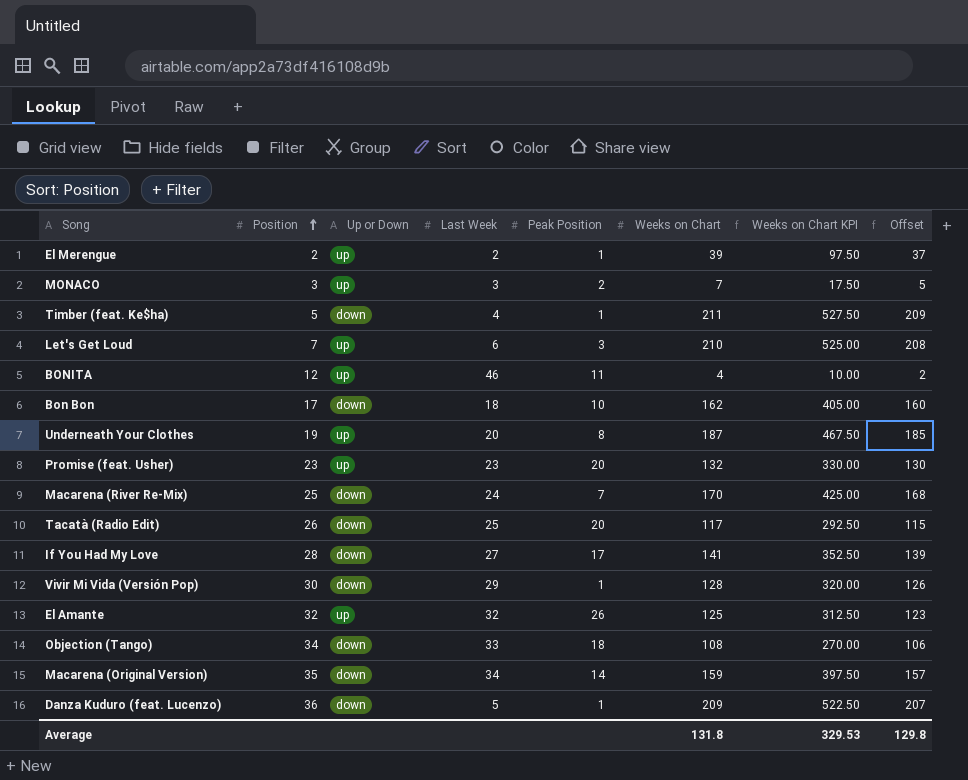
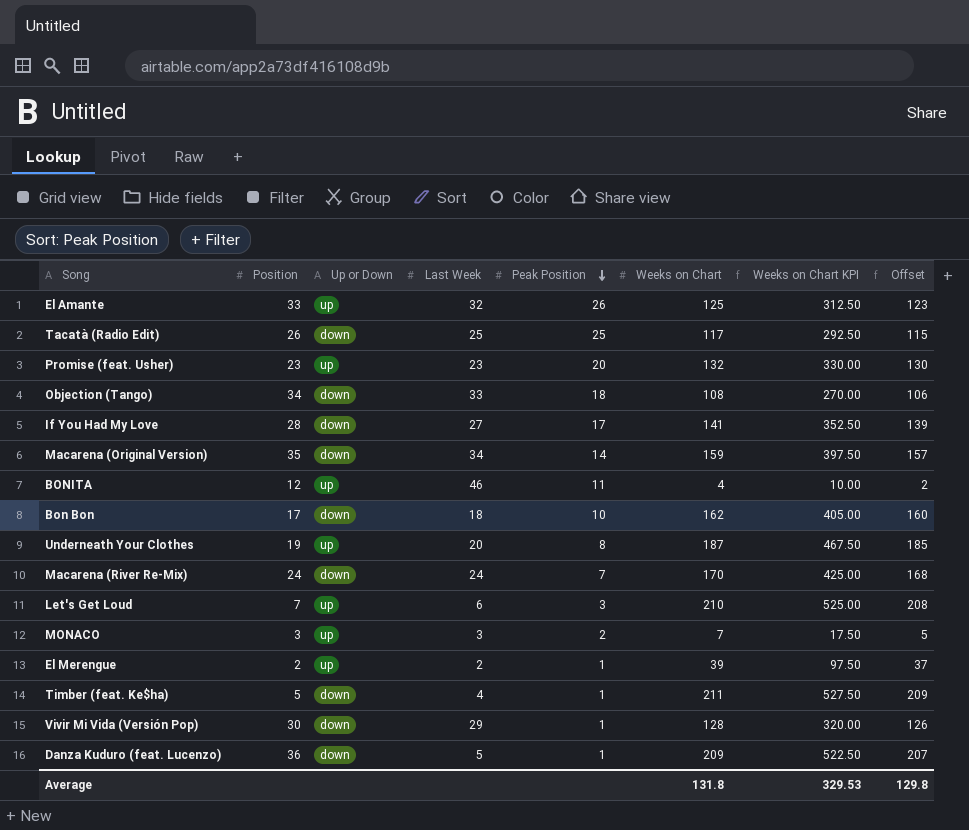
row order: Position ascending -> Peak Position descending
El Amante | Position: 32 -> 33
Tacatà (Radio Edit) | Peak Position: 20 -> 25
Macarena (River Re-Mix) | Position: 25 -> 24

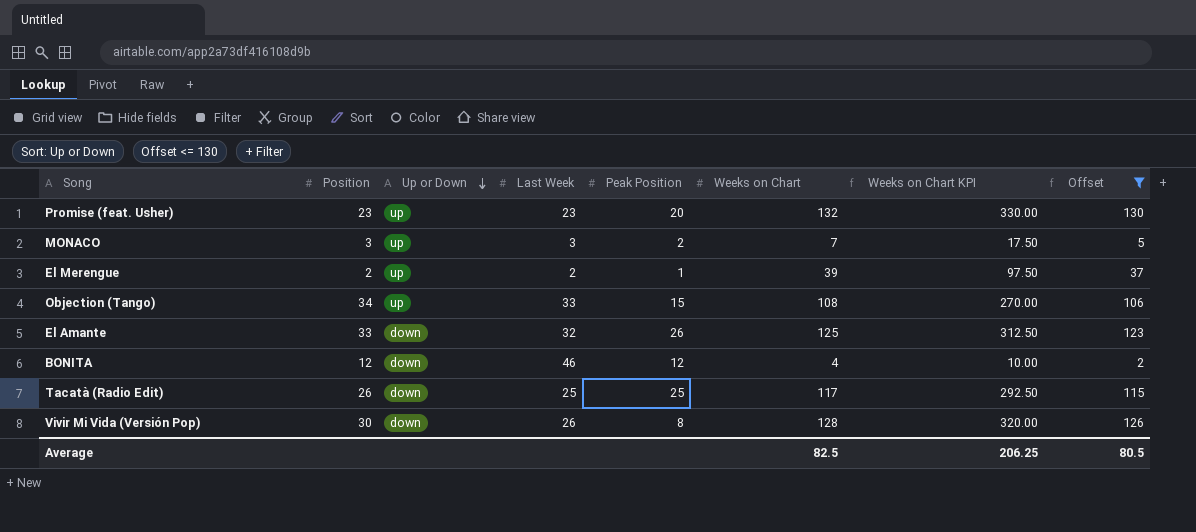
filter: none -> Offset <= 130
row order: Peak Position descending -> Up or Down descending
Objection (Tango) | Up or Down: down -> up
Objection (Tango) | Peak Position: 18 -> 15
El Amante | Up or Down: up -> down
BONITA | Up or Down: up -> down
BONITA | Peak Position: 11 -> 12
Vivir Mi Vida (Versión Pop) | Last Week: 29 -> 26
Vivir Mi Vida (Versión Pop) | Peak Position: 1 -> 8
Average | Weeks on Chart: 131.8 -> 82.5
Average | Weeks on Chart KPI: 329.53 -> 206.25
Average | Offset: 129.8 -> 80.5

